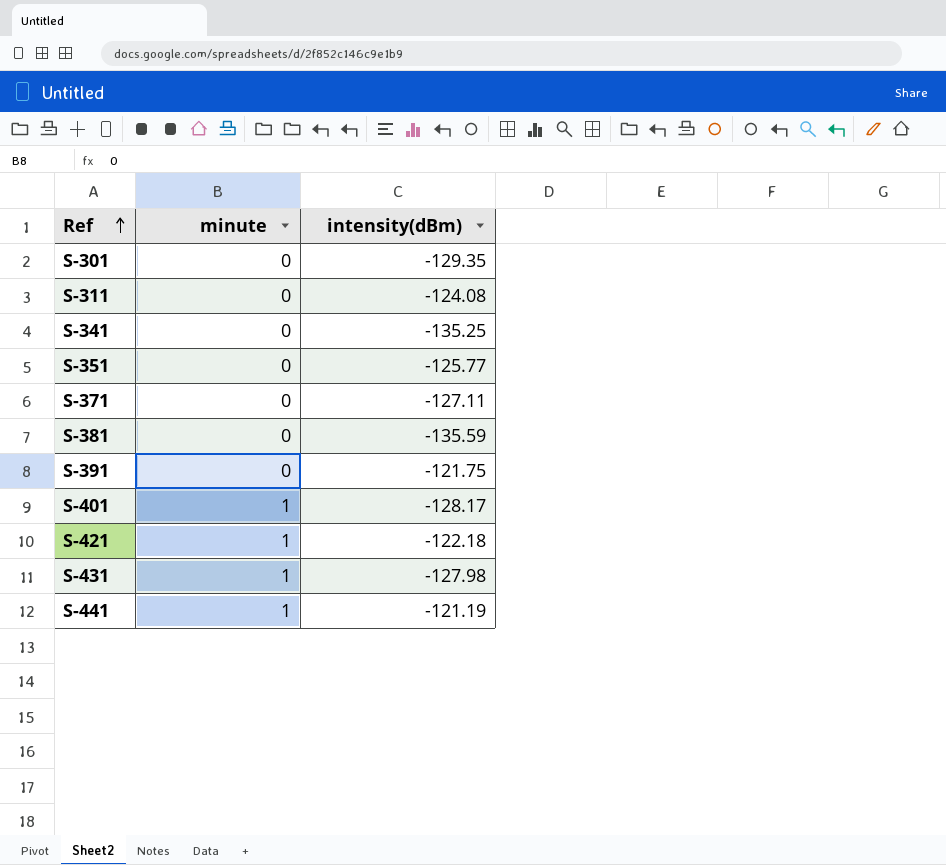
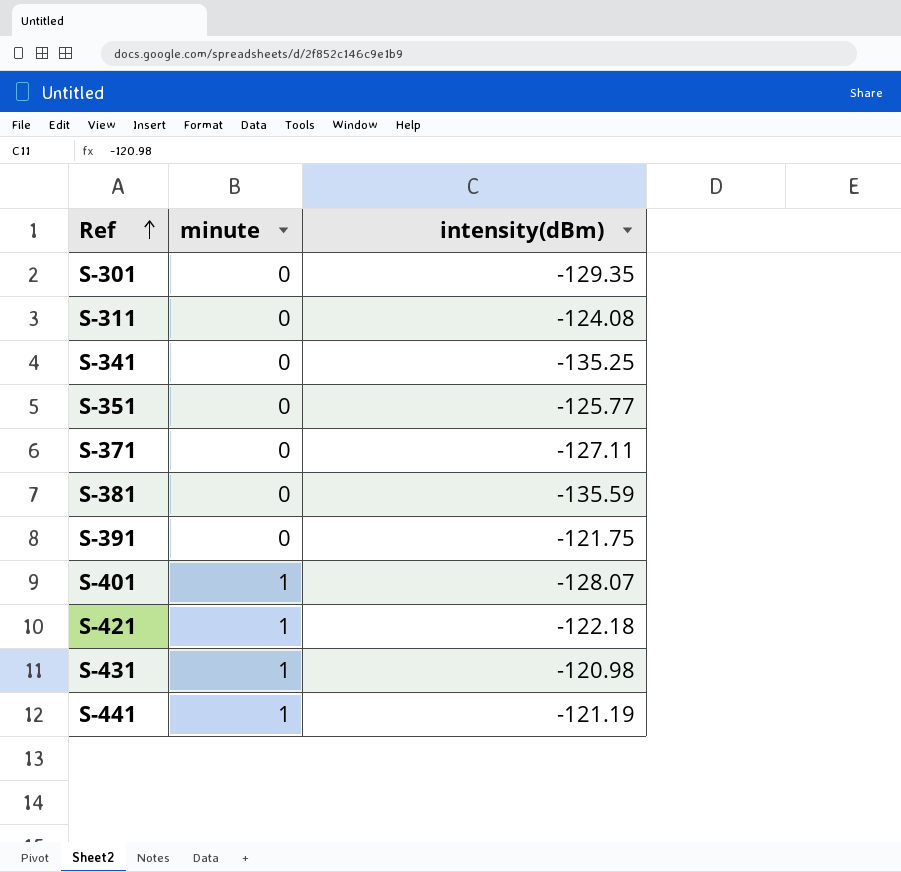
S-401 | intensity(dBm): -128.17 -> -128.07
S-431 | intensity(dBm): -127.98 -> -120.98

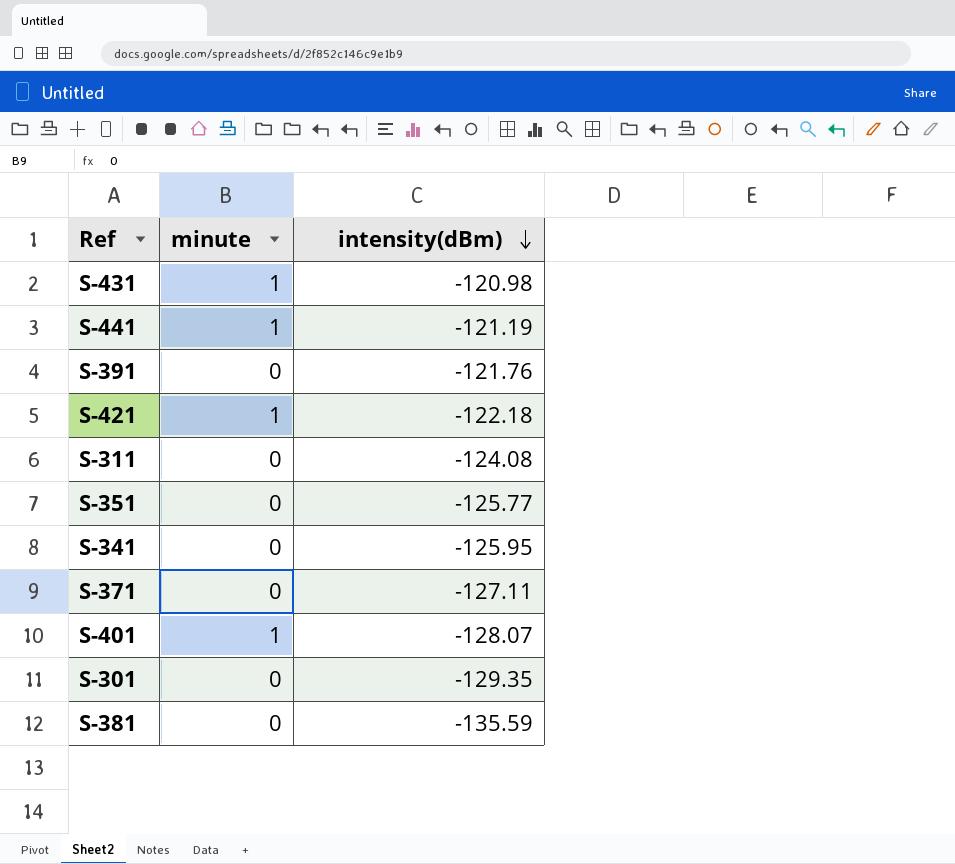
row order: Ref ascending -> intensity(dBm) descending
S-391 | intensity(dBm): -121.75 -> -121.76
S-341 | intensity(dBm): -135.25 -> -125.95

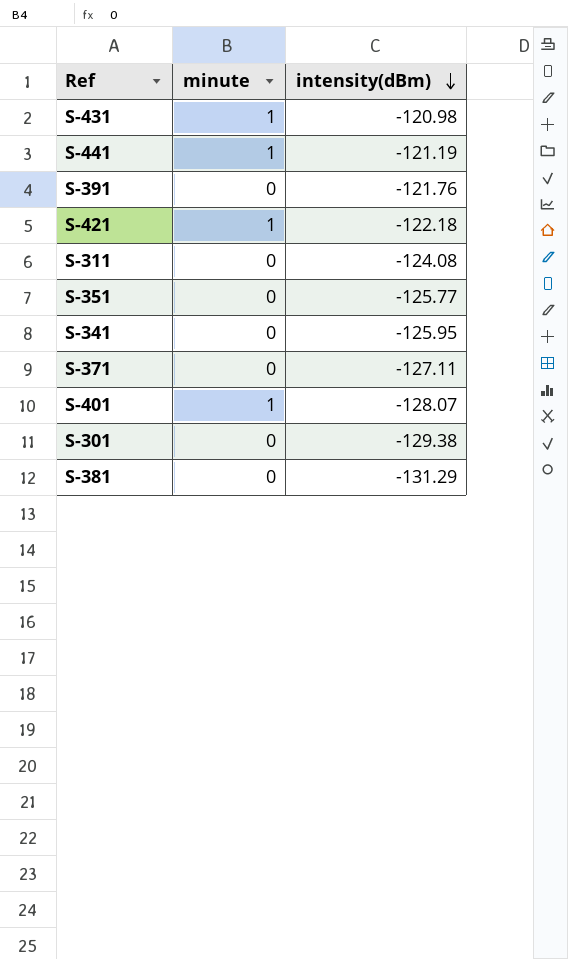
S-301 | intensity(dBm): -129.35 -> -129.38
S-381 | intensity(dBm): -135.59 -> -131.29

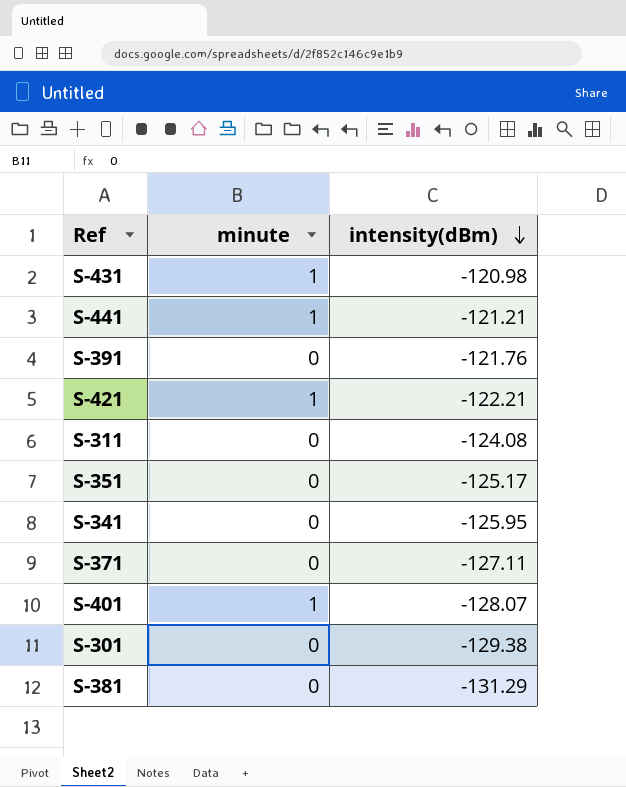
S-441 | intensity(dBm): -121.19 -> -121.21
S-421 | intensity(dBm): -122.18 -> -122.21
S-351 | intensity(dBm): -125.77 -> -125.17

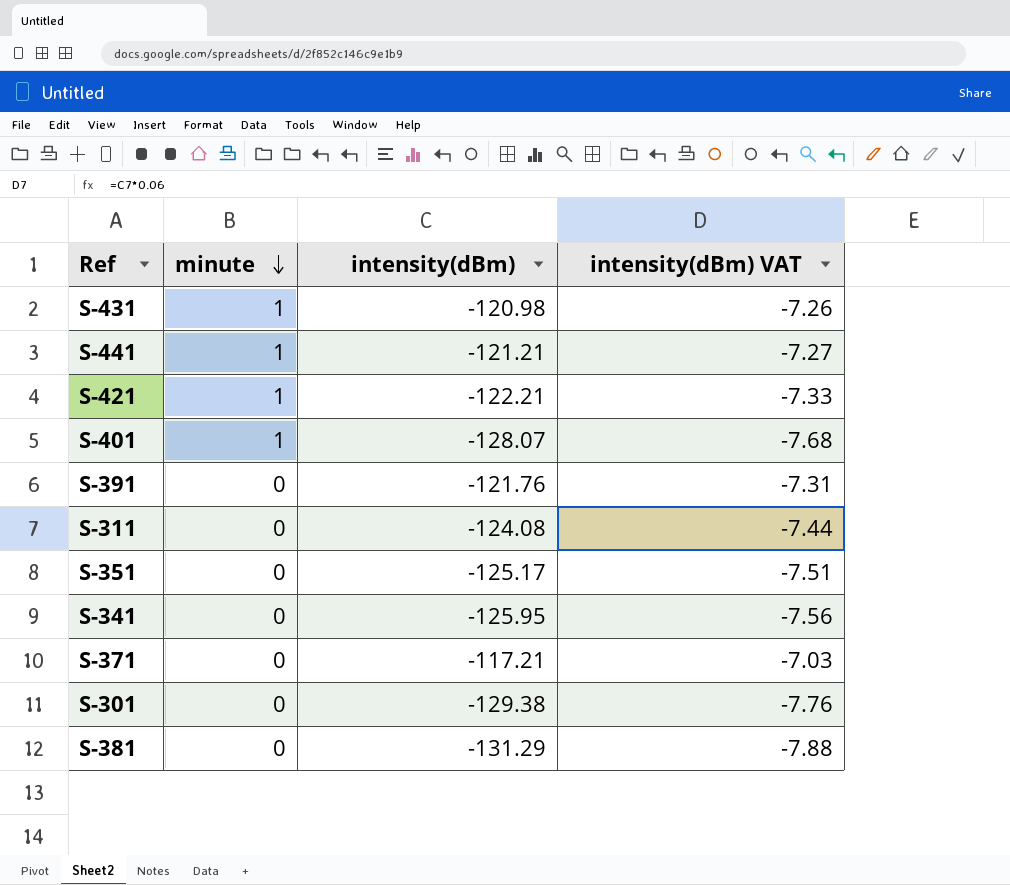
row order: intensity(dBm) descending -> minute descending
column intensity(dBm) VAT | formula: none -> [intensity(dBm)] * 0.06
S-371 | intensity(dBm): -127.11 -> -117.21

